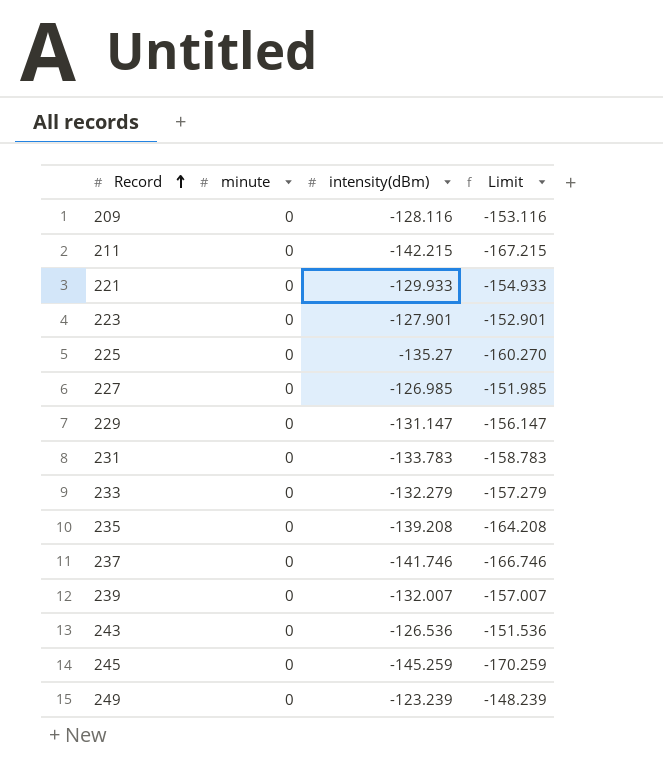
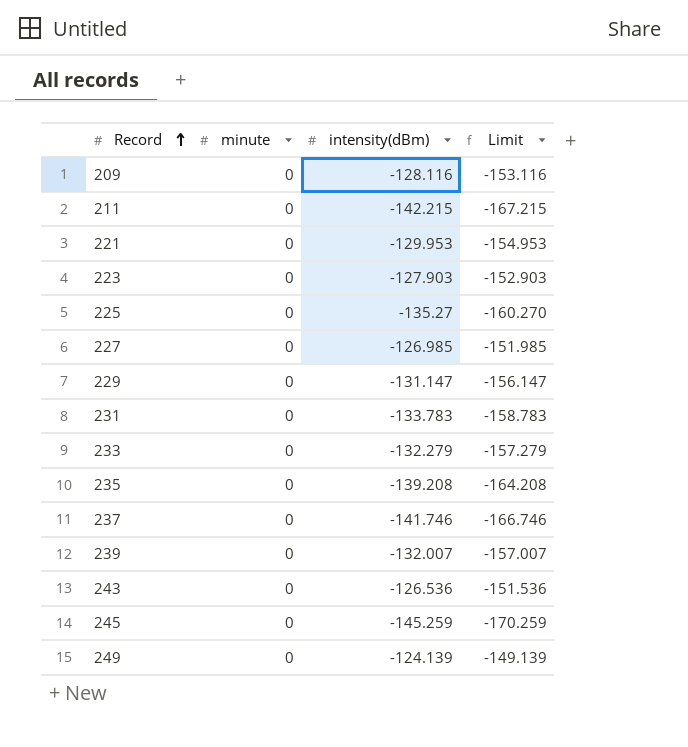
221 | intensity(dBm): -129.933 -> -129.953
221 | Limit: -154.933 -> -154.953
223 | intensity(dBm): -127.901 -> -127.903
223 | Limit: -152.901 -> -152.903
249 | intensity(dBm): -123.239 -> -124.139
249 | Limit: -148.239 -> -149.139

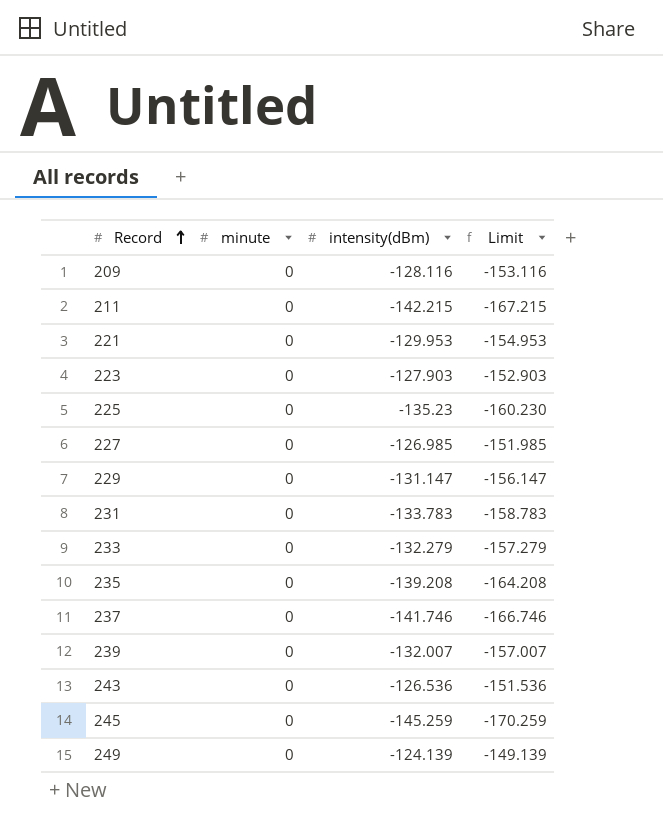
225 | intensity(dBm): -135.27 -> -135.23
225 | Limit: -160.270 -> -160.230

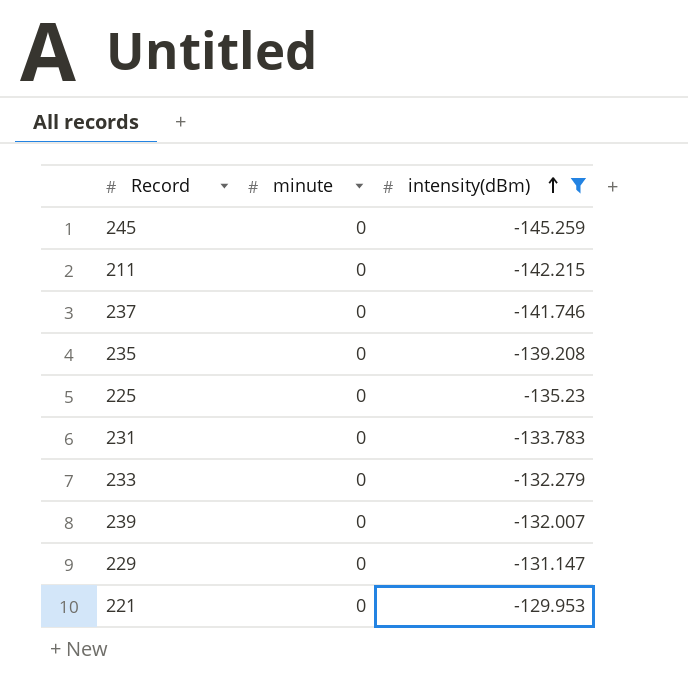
filter: none -> intensity(dBm) <= -129.953
row order: Record ascending -> intensity(dBm) ascending
column Limit | formula: [intensity(dBm)] - 25 -> none

